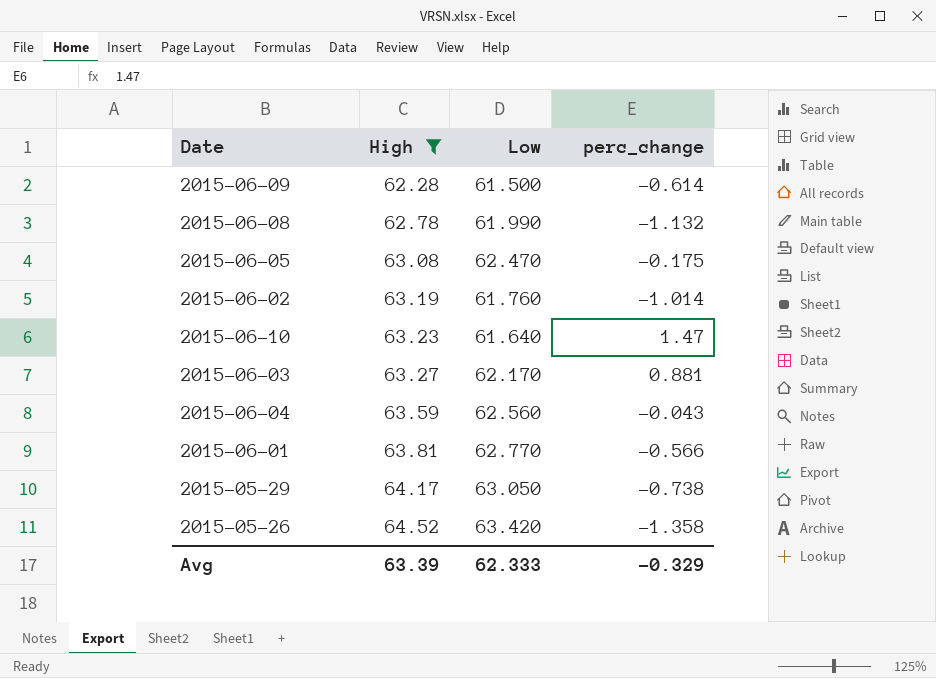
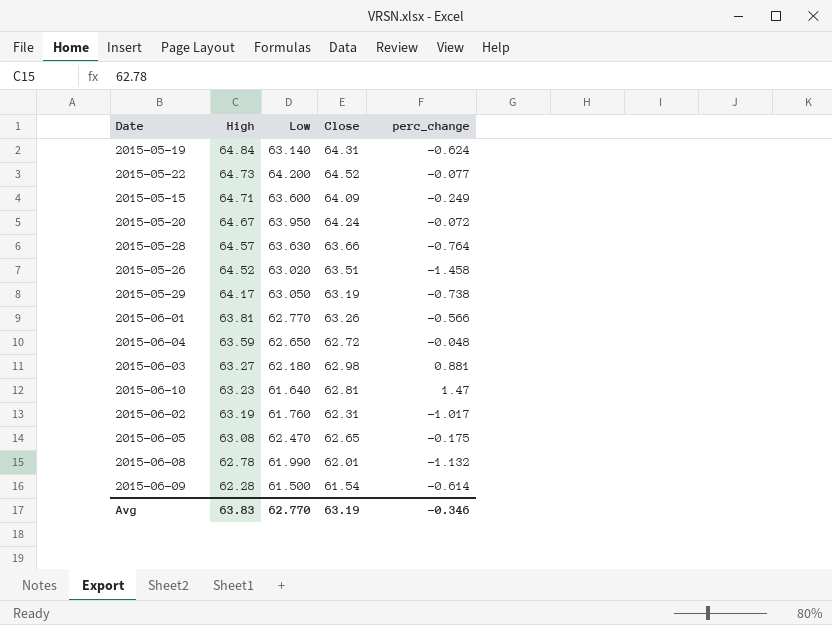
filter: High <= 64.52 -> none
row order: High ascending -> High descending
column Close | position: none -> 4
2015-05-26 | Low: 63.420 -> 63.020
2015-05-26 | perc_change: -1.358 -> -1.458
2015-06-04 | Low: 62.560 -> 62.650
2015-06-04 | perc_change: -0.043 -> -0.048
2015-06-03 | Low: 62.170 -> 62.180
2015-06-02 | perc_change: -1.014 -> -1.017
Avg | High: 63.39 -> 63.83
Avg | Low: 62.333 -> 62.770
Avg | perc_change: -0.329 -> -0.346

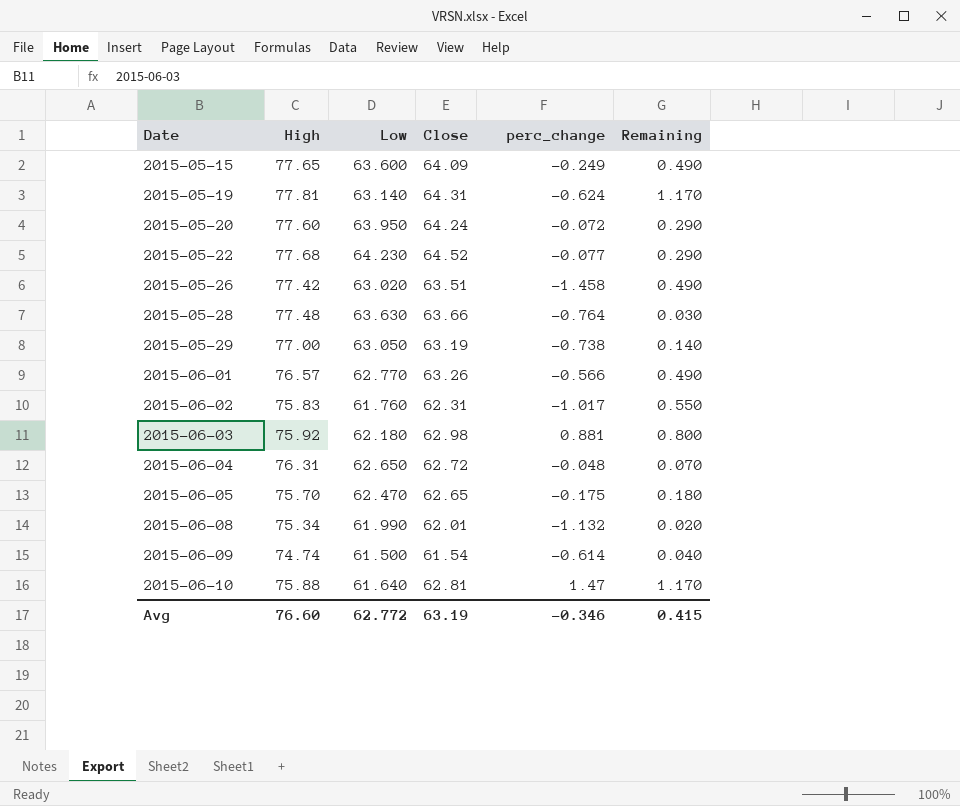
row order: High descending -> Date ascending
column Remaining | formula: none -> [Close] - [Low]
2015-05-15 | High: 64.71 -> 77.65
2015-05-19 | High: 64.84 -> 77.81
2015-05-20 | High: 64.67 -> 77.60
2015-05-22 | High: 64.73 -> 77.68
2015-05-22 | Low: 64.200 -> 64.230
2015-05-26 | High: 64.52 -> 77.42
2015-05-28 | High: 64.57 -> 77.48
2015-05-29 | High: 64.17 -> 77.00
2015-06-01 | High: 63.81 -> 76.57
2015-06-02 | High: 63.19 -> 75.83
2015-06-03 | High: 63.27 -> 75.92
2015-06-04 | High: 63.59 -> 76.31
2015-06-05 | High: 63.08 -> 75.70
2015-06-08 | High: 62.78 -> 75.34
2015-06-09 | High: 62.28 -> 74.74
2015-06-10 | High: 63.23 -> 75.88
Avg | High: 63.83 -> 76.60
Avg | Low: 62.770 -> 62.772

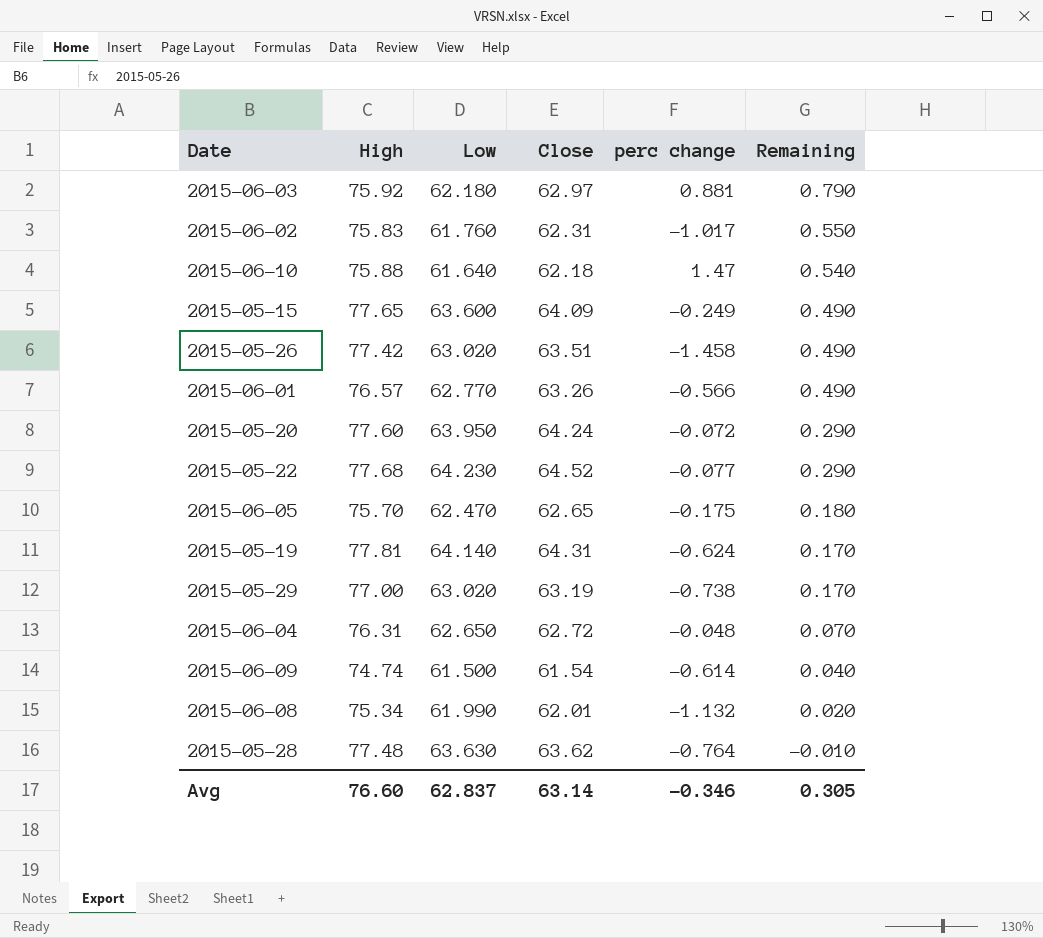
row order: Date ascending -> Remaining descending
column name: perc_change -> perc change
2015-06-03 | Close: 62.98 -> 62.97
2015-06-03 | Remaining: 0.800 -> 0.790
2015-06-10 | Close: 62.81 -> 62.18
2015-06-10 | Remaining: 1.170 -> 0.540
2015-05-19 | Low: 63.140 -> 64.140
2015-05-19 | Remaining: 1.170 -> 0.170
2015-05-29 | Low: 63.050 -> 63.020
2015-05-29 | Remaining: 0.140 -> 0.170
2015-05-28 | Close: 63.66 -> 63.62
2015-05-28 | Remaining: 0.030 -> -0.010
Avg | Low: 62.772 -> 62.837
Avg | Close: 63.19 -> 63.14
Avg | Remaining: 0.415 -> 0.305

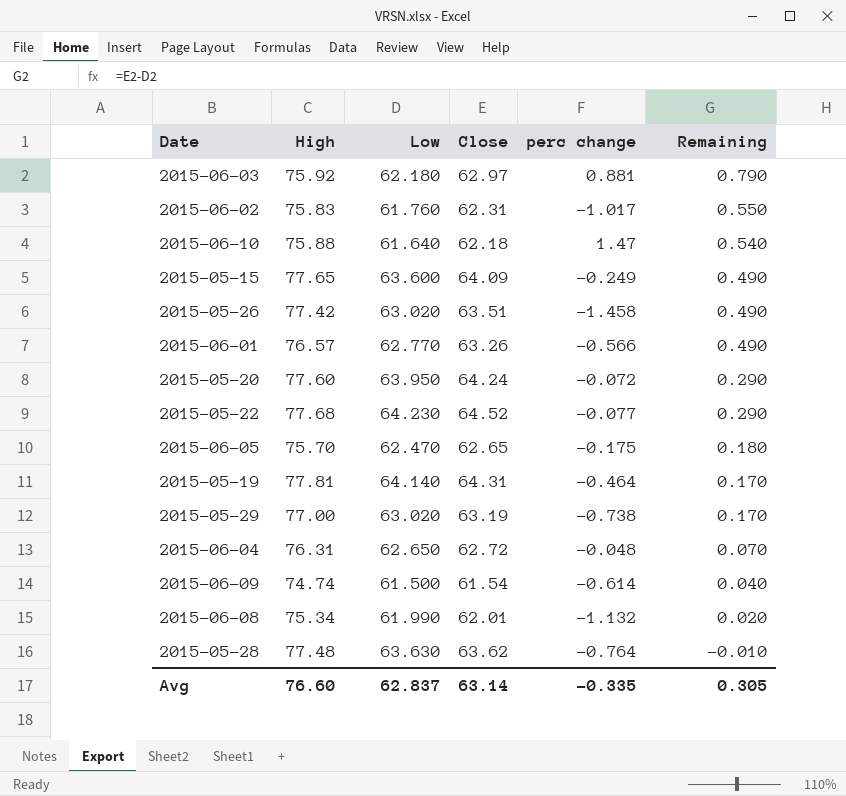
2015-05-19 | perc change: -0.624 -> -0.464
Avg | perc change: -0.346 -> -0.335

